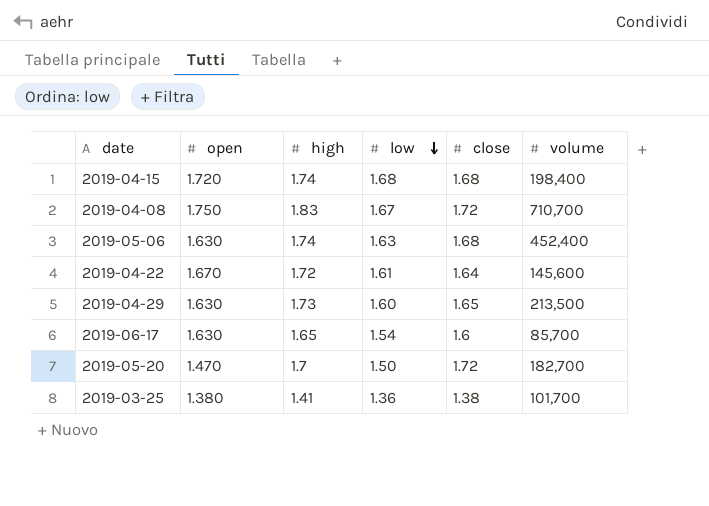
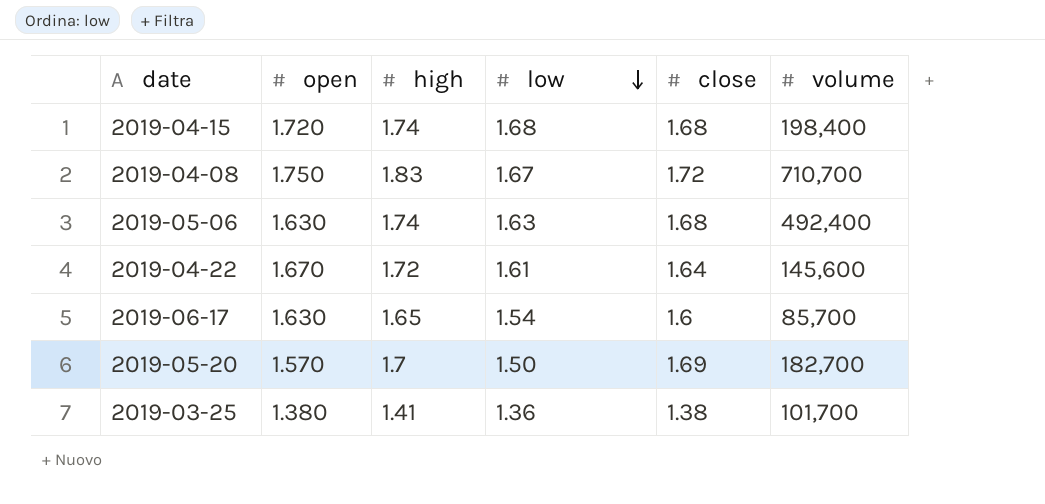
row 2019-04-29: 1.630 | 1.73 | 1.60 | 1.65 | 213,500 -> none
2019-05-06 | volume: 452,400 -> 492,400
2019-05-20 | open: 1.470 -> 1.570
2019-05-20 | close: 1.72 -> 1.69

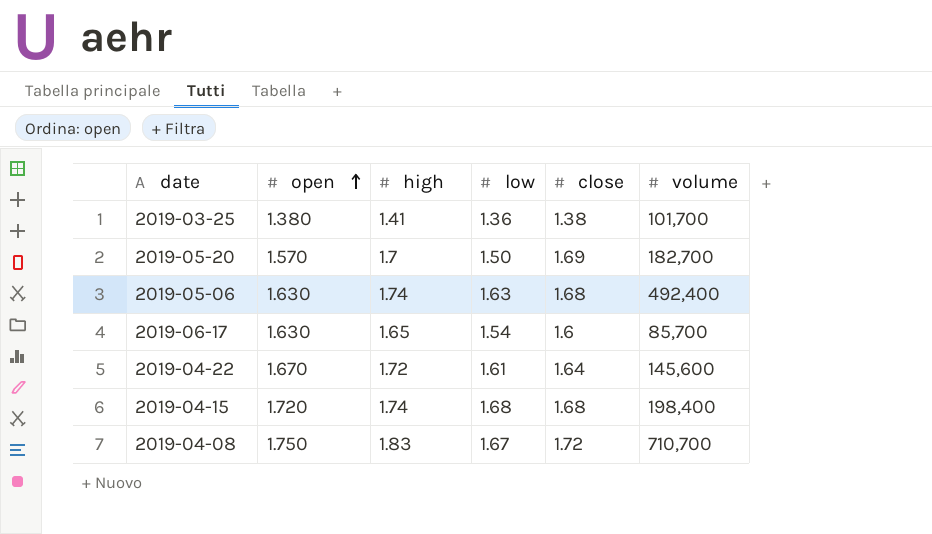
row order: low descending -> open ascending

